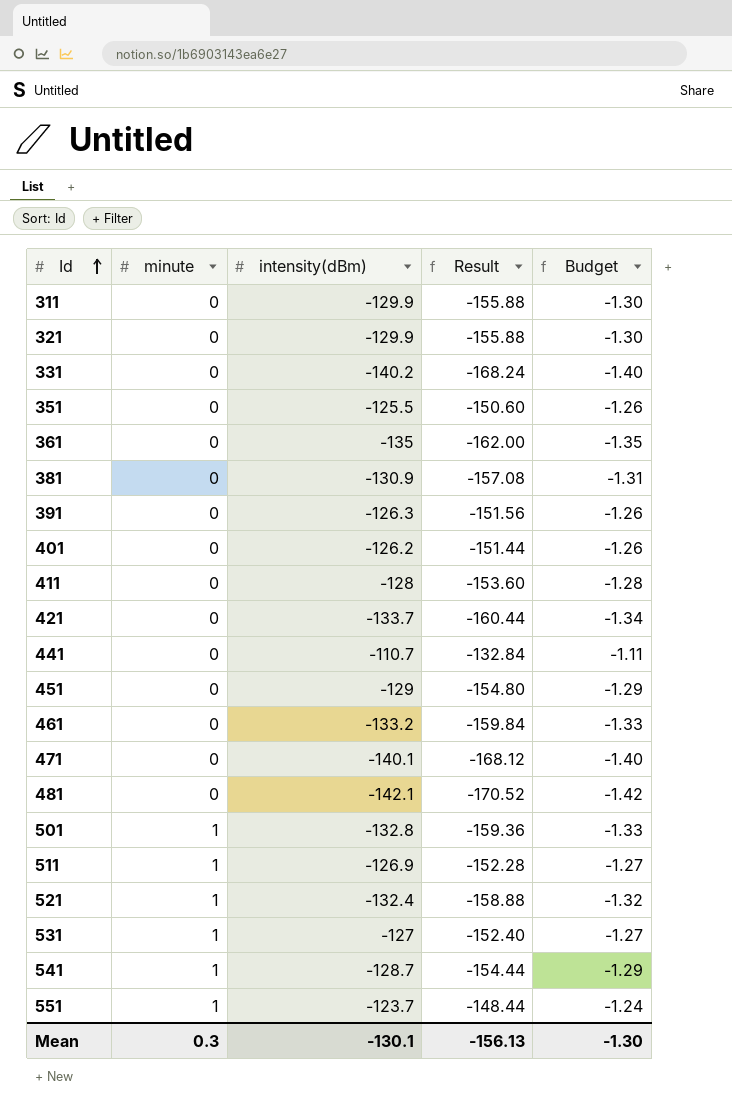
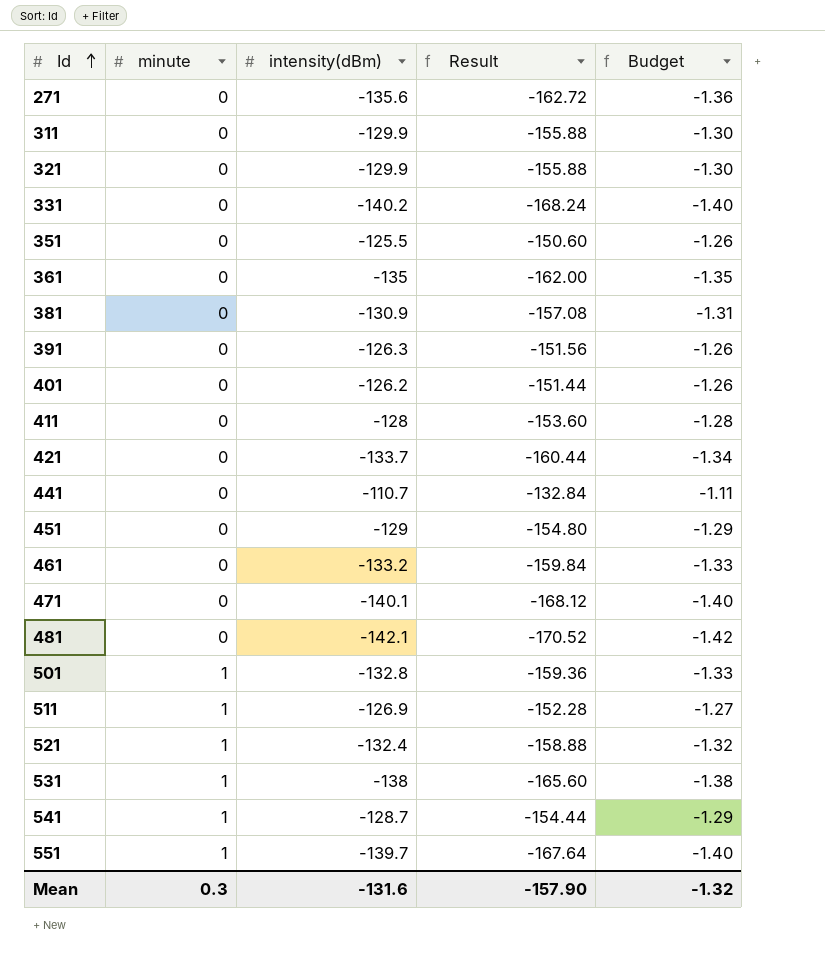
row 271: none -> 0 | -135.6 | -162.72 | -1.36
531 | intensity(dBm): -127 -> -138
531 | Result: -152.40 -> -165.60
531 | Budget: -1.27 -> -1.38
551 | intensity(dBm): -123.7 -> -139.7
551 | Result: -148.44 -> -167.64
551 | Budget: -1.24 -> -1.40
Mean | intensity(dBm): -130.1 -> -131.6
Mean | Result: -156.13 -> -157.90
Mean | Budget: -1.30 -> -1.32

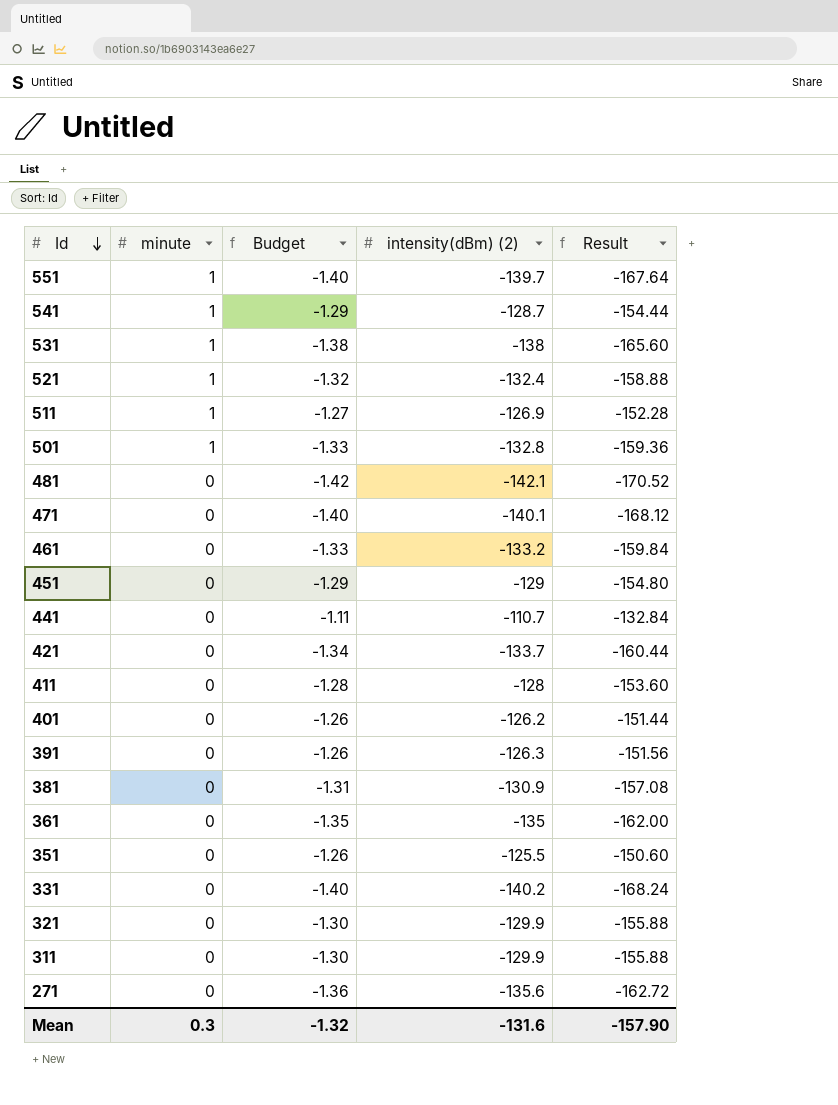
row order: Id ascending -> Id descending
column Budget | position: 5 -> 3
column name: intensity(dBm) -> intensity(dBm) (2)

